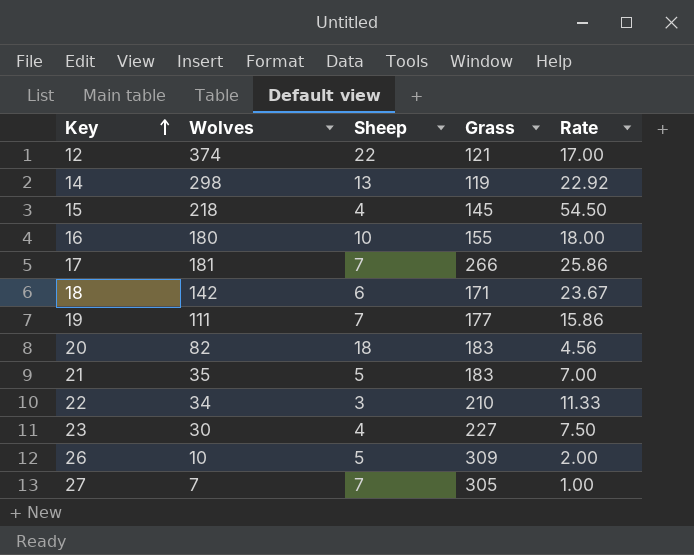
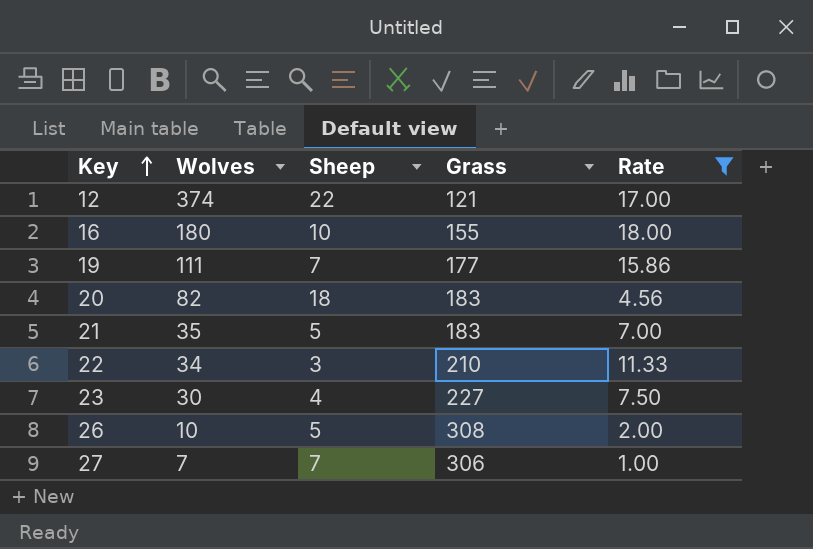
filter: none -> Rate <= 18.00
26 | Grass: 309 -> 308
27 | Grass: 305 -> 306

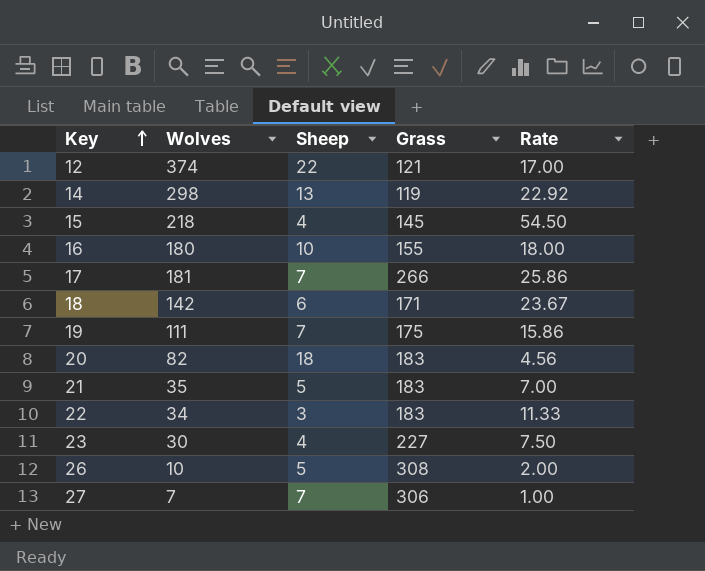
filter: Rate <= 18.00 -> none
19 | Grass: 177 -> 175
22 | Grass: 210 -> 183

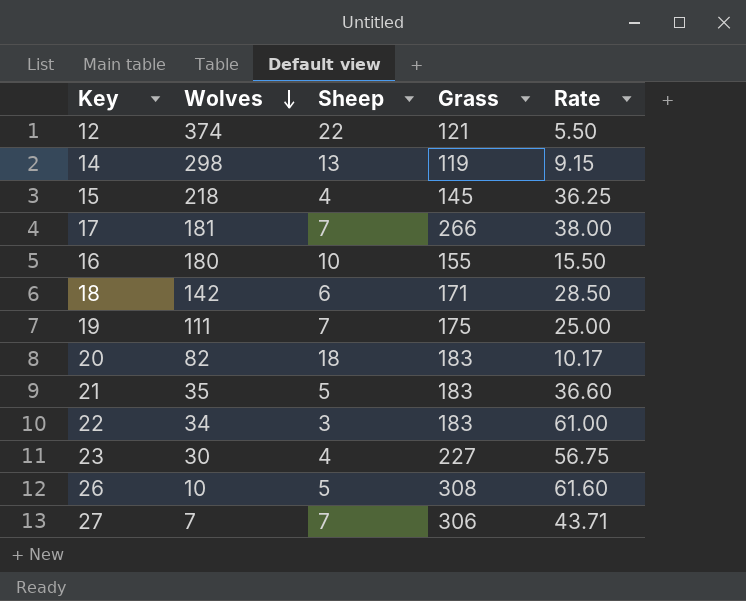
row order: Key ascending -> Wolves descending
column Rate | formula: [Wolves] / [Sheep] -> [Grass] / [Sheep]

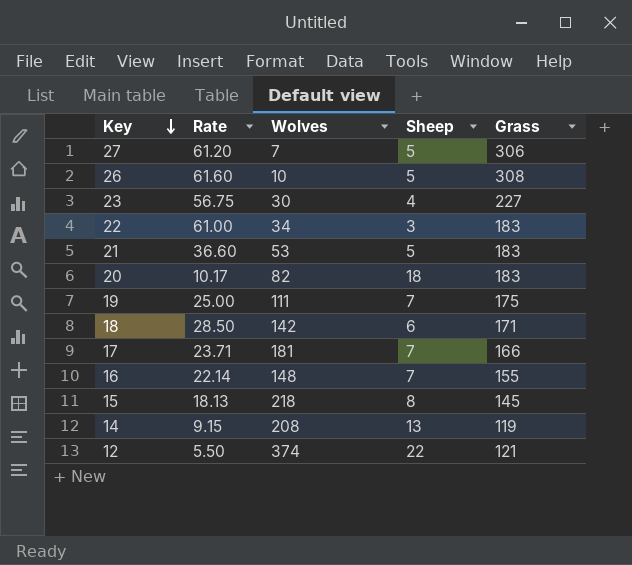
row order: Wolves descending -> Key descending
column Rate | position: 5 -> 2
27 | Rate: 43.71 -> 61.20
27 | Sheep: 7 -> 5
21 | Wolves: 35 -> 53
17 | Rate: 38.00 -> 23.71
17 | Grass: 266 -> 166
16 | Rate: 15.50 -> 22.14
16 | Wolves: 180 -> 148
16 | Sheep: 10 -> 7
15 | Rate: 36.25 -> 18.13
15 | Sheep: 4 -> 8
14 | Wolves: 298 -> 208

